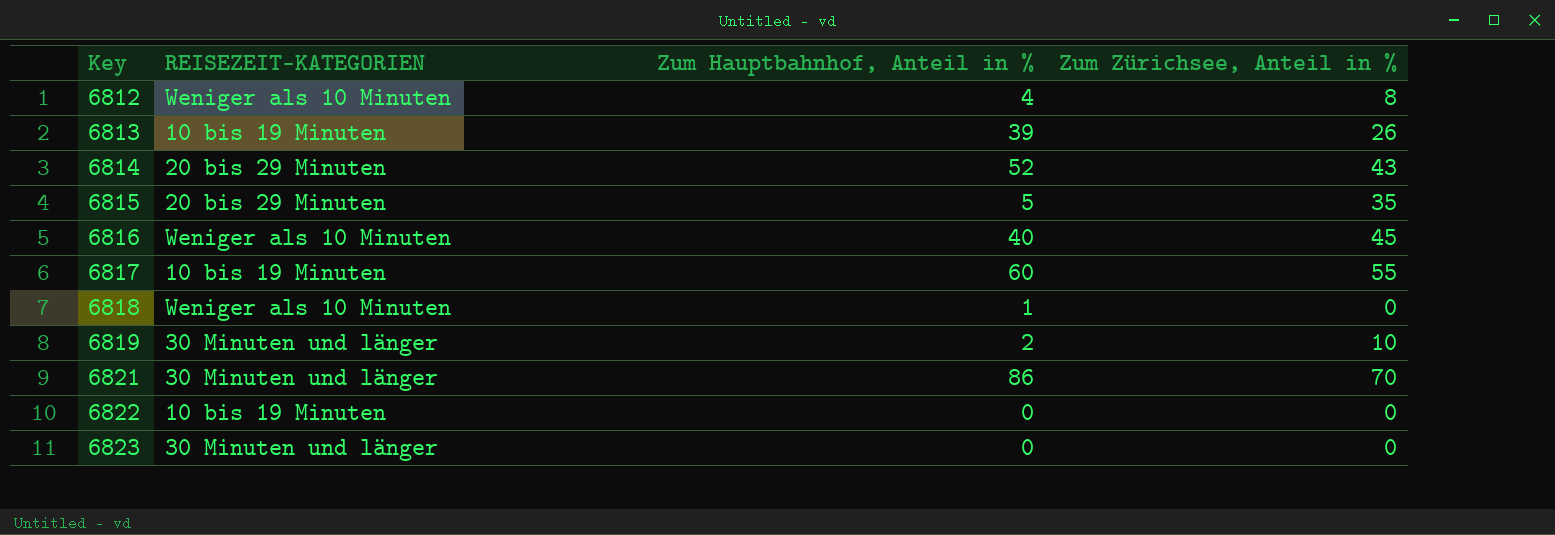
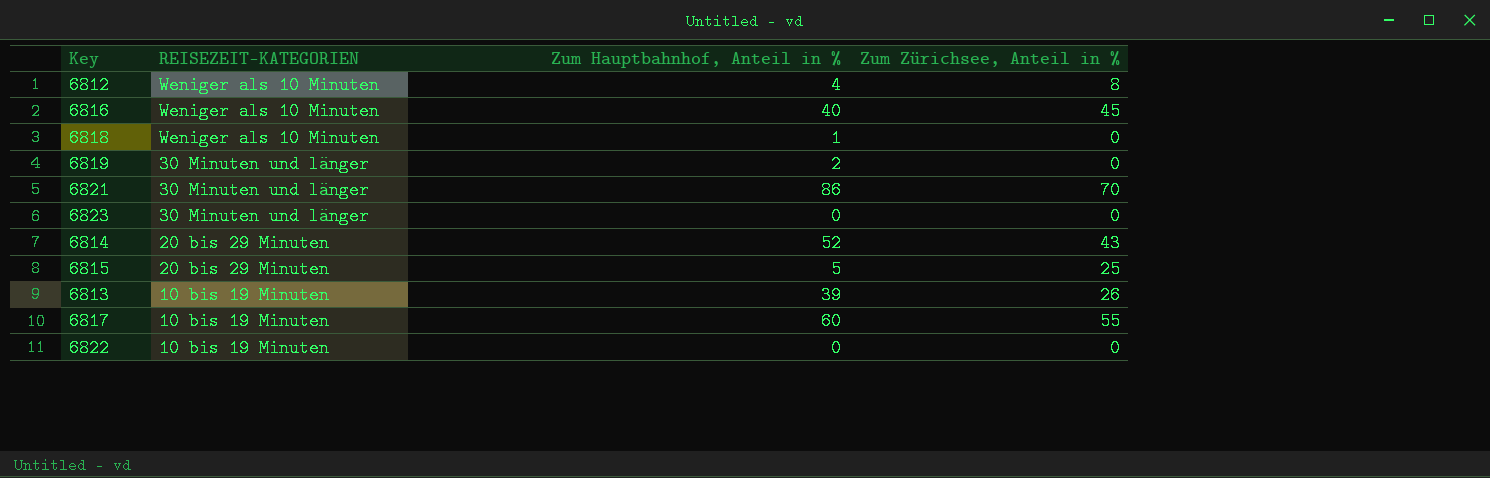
row order: Key ascending -> REISEZEIT-KATEGORIEN descending
6819 | Zum Zürichsee, Anteil in %: 10 -> 0
6815 | Zum Zürichsee, Anteil in %: 35 -> 25

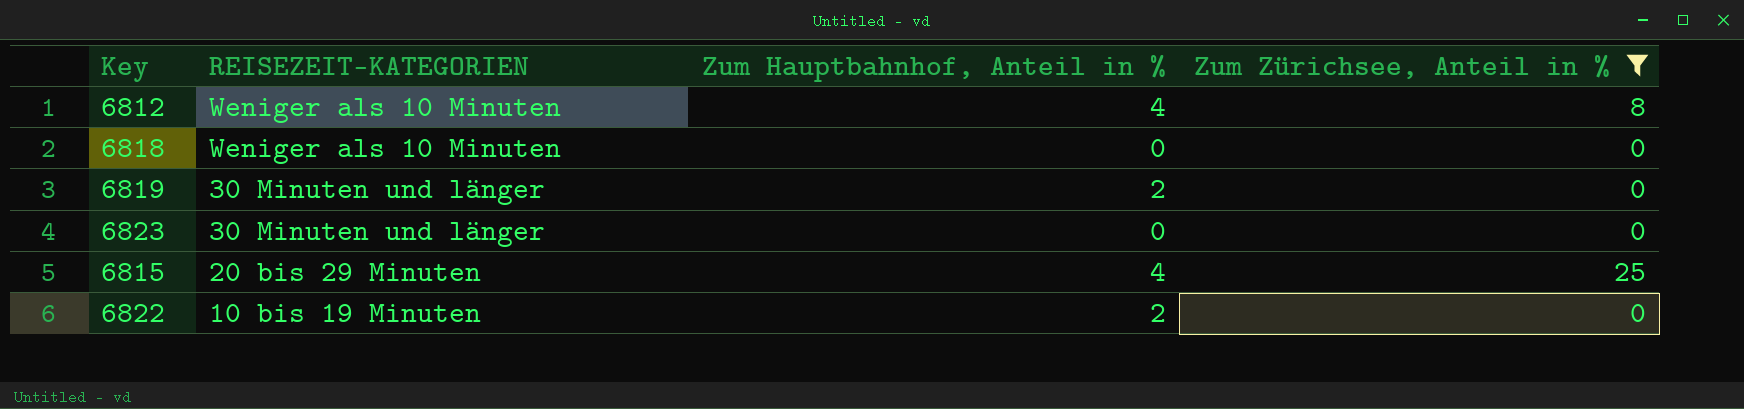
filter: none -> Zum Zürichsee, Anteil in % <= 25
6818 | Zum Hauptbahnhof, Anteil in %: 1 -> 0
6815 | Zum Hauptbahnhof, Anteil in %: 5 -> 4
6822 | Zum Hauptbahnhof, Anteil in %: 0 -> 2

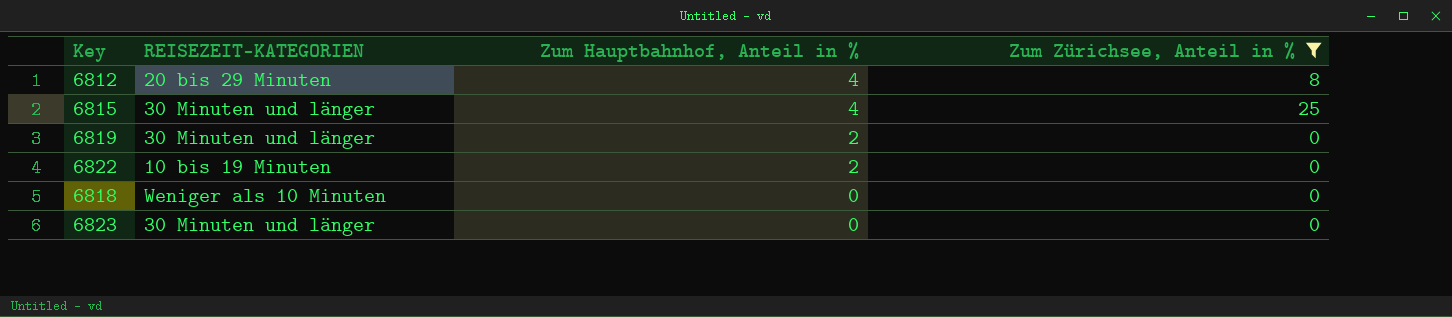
row order: REISEZEIT-KATEGORIEN descending -> Zum Hauptbahnhof, Anteil in % descending
6812 | REISEZEIT-KATEGORIEN: Weniger als 10 Minuten -> 20 bis 29 Minuten
6815 | REISEZEIT-KATEGORIEN: 20 bis 29 Minuten -> 30 Minuten und länger

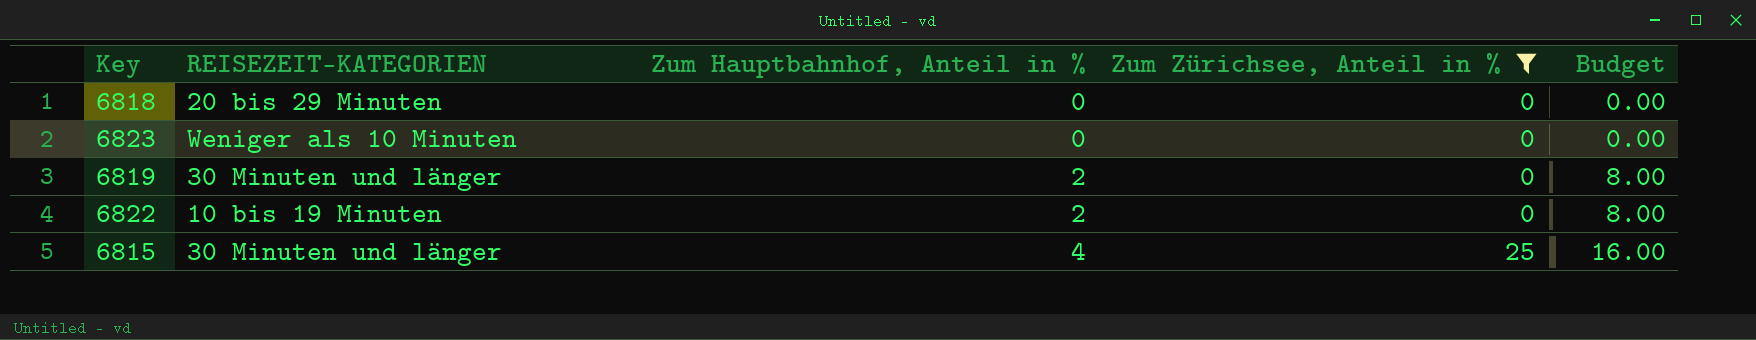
row order: Zum Hauptbahnhof, Anteil in % descending -> Zum Hauptbahnhof, Anteil in % ascending
column Budget | formula: none -> [Zum Hauptbahnhof, Anteil in %] * 4
row 6812: 20 bis 29 Minuten | 4 | 8 -> none
6818 | REISEZEIT-KATEGORIEN: Weniger als 10 Minuten -> 20 bis 29 Minuten
6823 | REISEZEIT-KATEGORIEN: 30 Minuten und länger -> Weniger als 10 Minuten

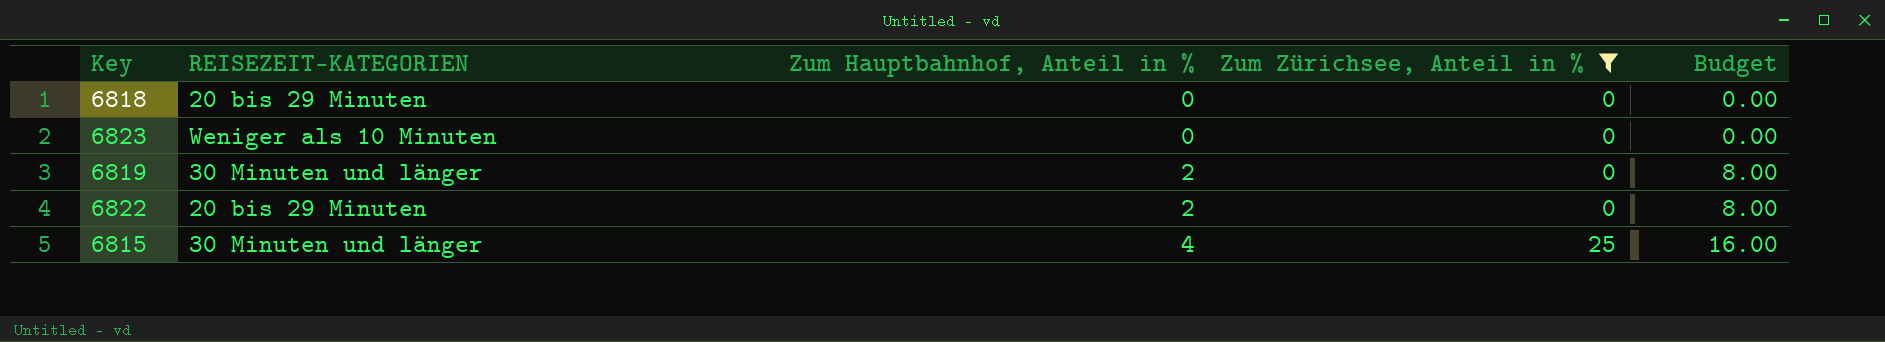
6822 | REISEZEIT-KATEGORIEN: 10 bis 19 Minuten -> 20 bis 29 Minuten

